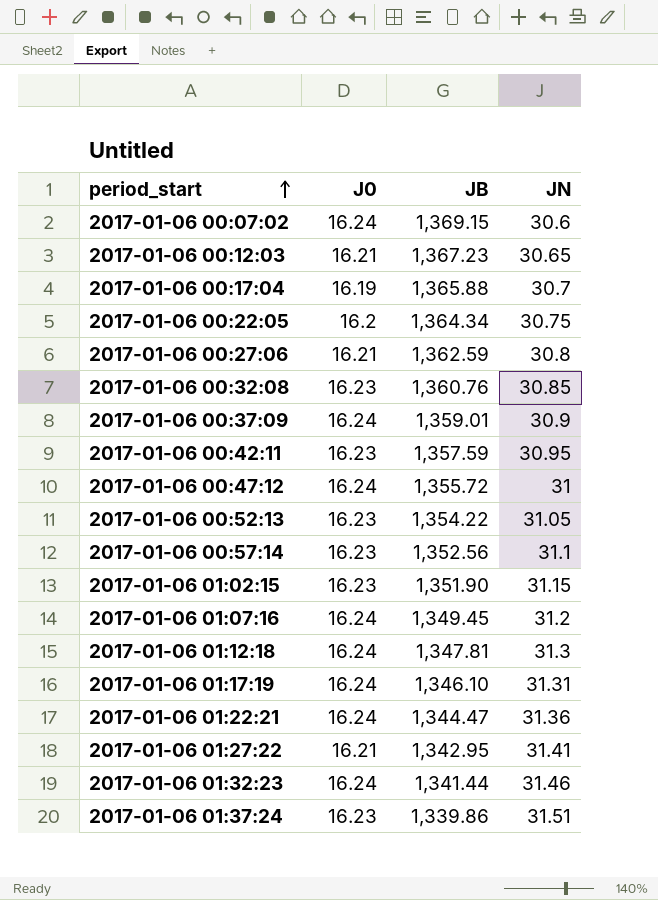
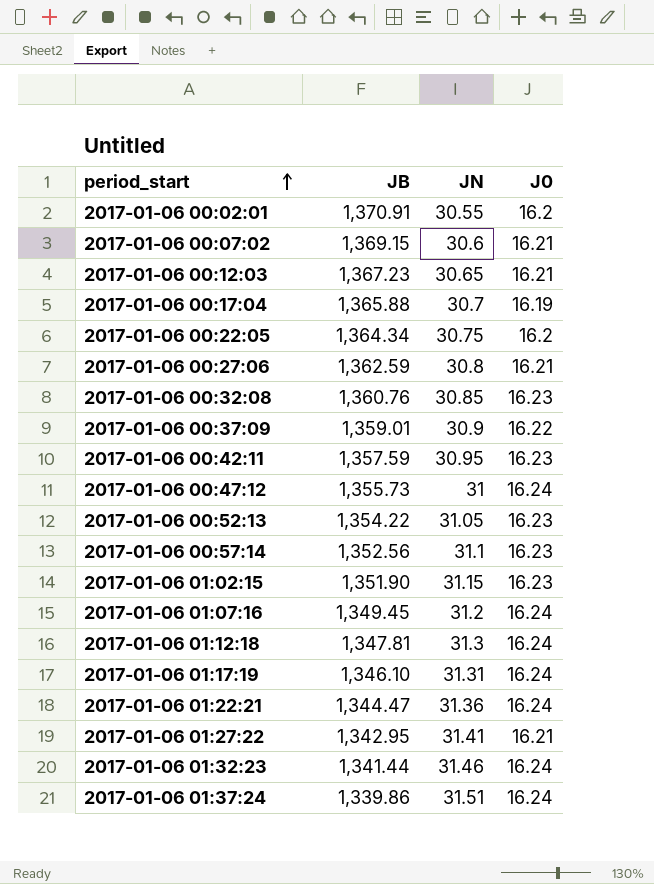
column J0 | position: 2 -> 4
row 2017-01-06 00:02:01: none -> 1,370.91 | 30.55 | 16.2
2017-01-06 00:07:02 | J0: 16.24 -> 16.21
2017-01-06 00:37:09 | J0: 16.24 -> 16.22
2017-01-06 00:47:12 | JB: 1,355.72 -> 1,355.73
2017-01-06 01:37:24 | J0: 16.23 -> 16.24

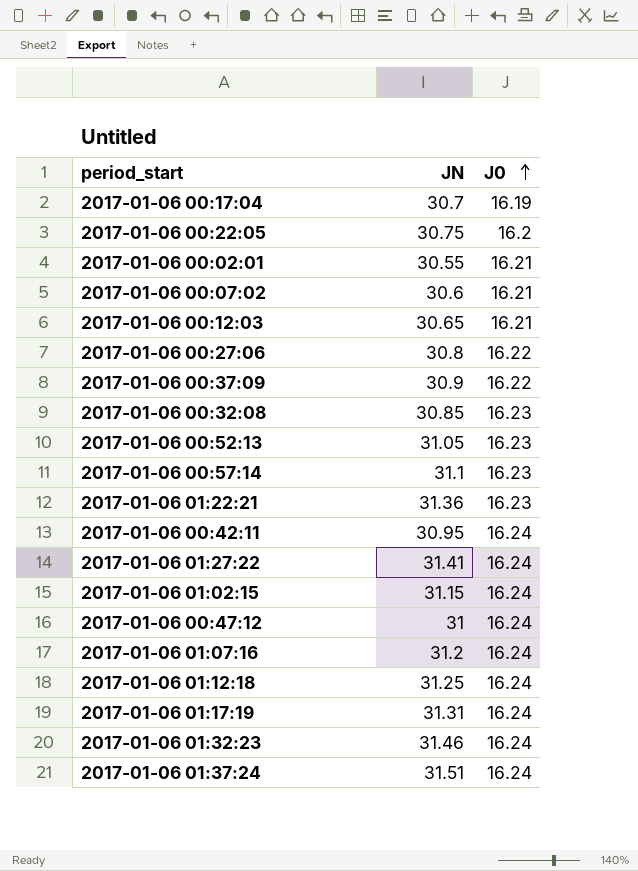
row order: period_start ascending -> J0 ascending
column JB | position: 2 -> none
2017-01-06 00:02:01 | J0: 16.2 -> 16.21
2017-01-06 00:27:06 | J0: 16.21 -> 16.22
2017-01-06 01:22:21 | J0: 16.24 -> 16.23
2017-01-06 00:42:11 | J0: 16.23 -> 16.24
2017-01-06 01:27:22 | J0: 16.21 -> 16.24
2017-01-06 01:02:15 | J0: 16.23 -> 16.24
2017-01-06 01:12:18 | JN: 31.3 -> 31.25

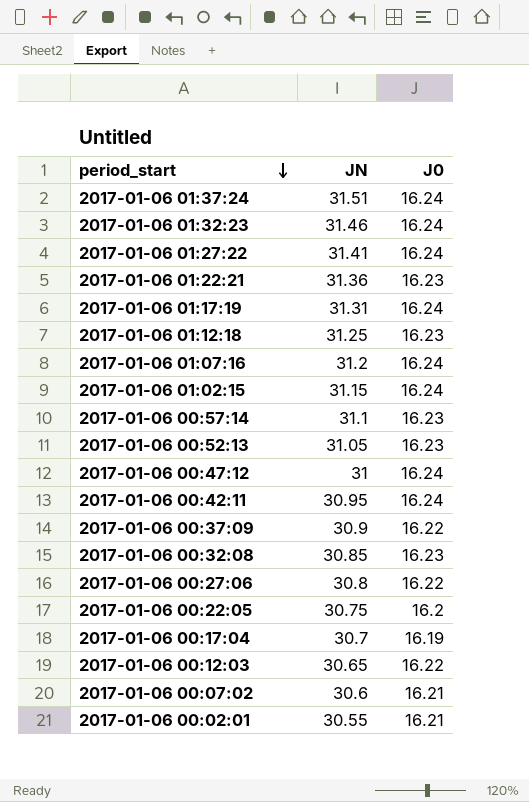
row order: J0 ascending -> period_start descending
2017-01-06 01:12:18 | J0: 16.24 -> 16.23
2017-01-06 00:12:03 | J0: 16.21 -> 16.22

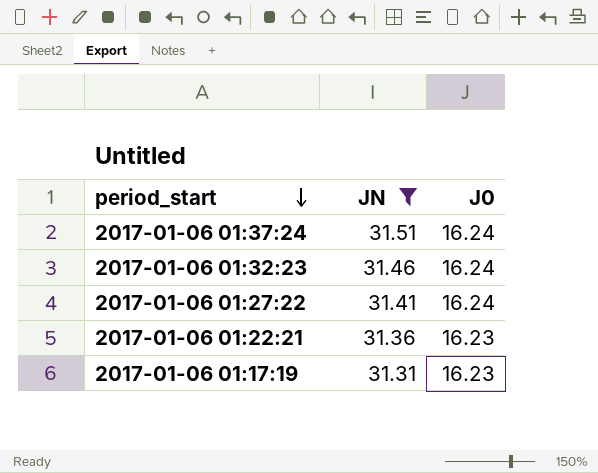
filter: none -> JN >= 31.31
2017-01-06 01:17:19 | J0: 16.24 -> 16.23

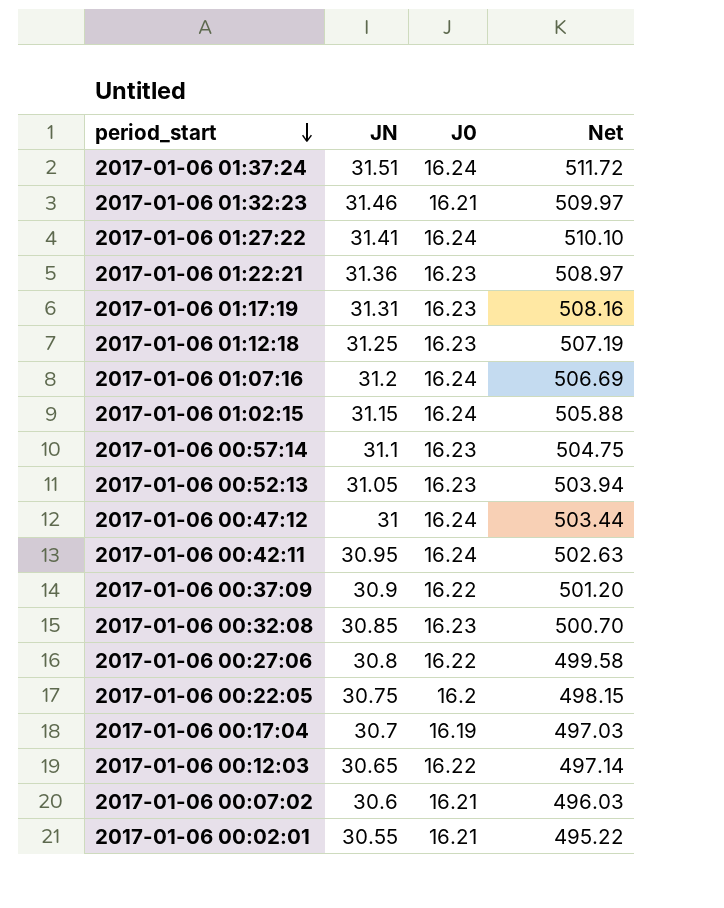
filter: JN >= 31.31 -> none
column Net | formula: none -> [JN] * [J0]
2017-01-06 01:32:23 | J0: 16.24 -> 16.21

